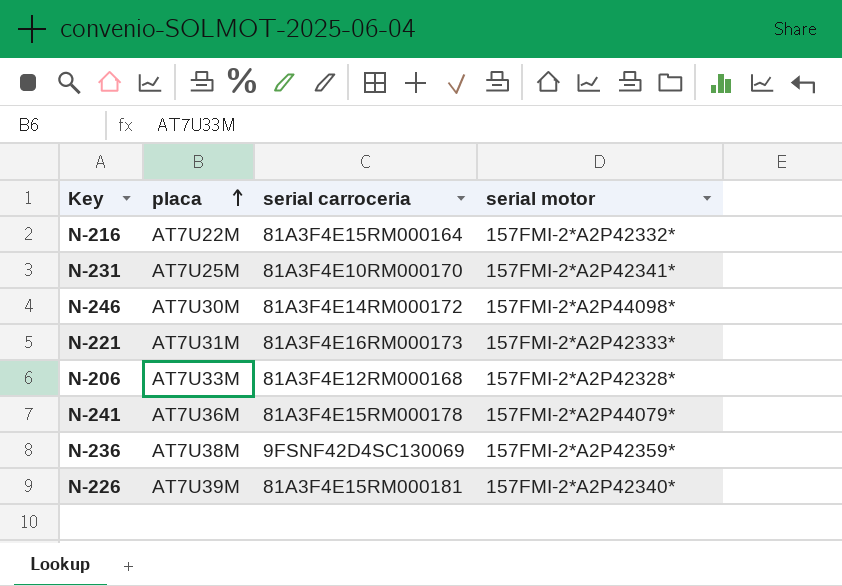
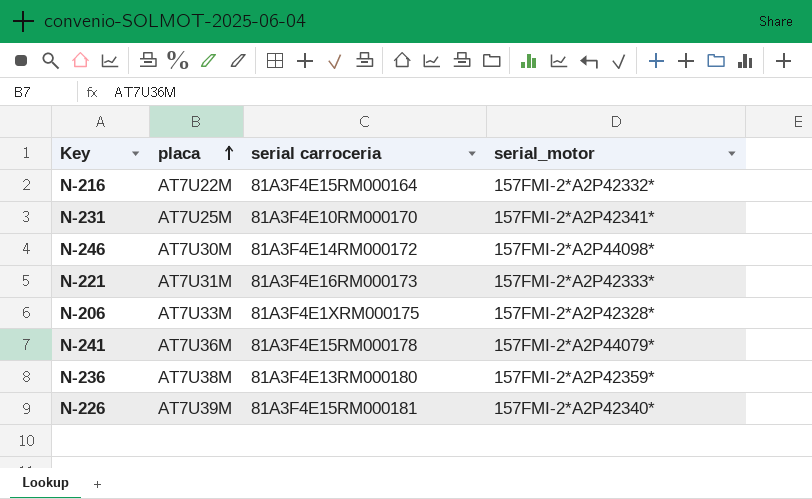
column name: serial motor -> serial_motor
N-206 | serial carroceria: 81A3F4E12RM000168 -> 81A3F4E1XRM000175
N-236 | serial carroceria: 9FSNF42D4SC130069 -> 81A3F4E13RM000180

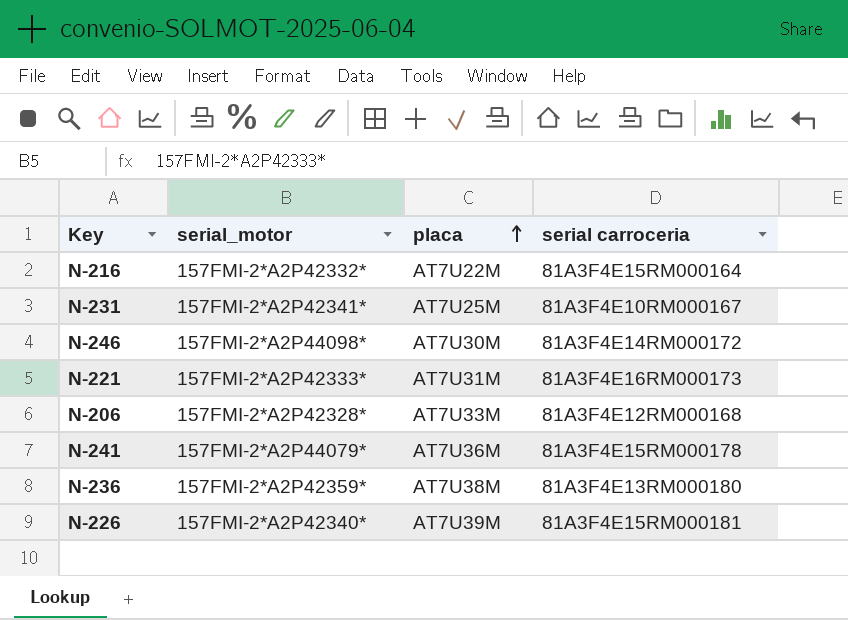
column serial_motor | position: 4 -> 2
N-231 | serial carroceria: 81A3F4E10RM000170 -> 81A3F4E10RM000167
N-206 | serial carroceria: 81A3F4E1XRM000175 -> 81A3F4E12RM000168

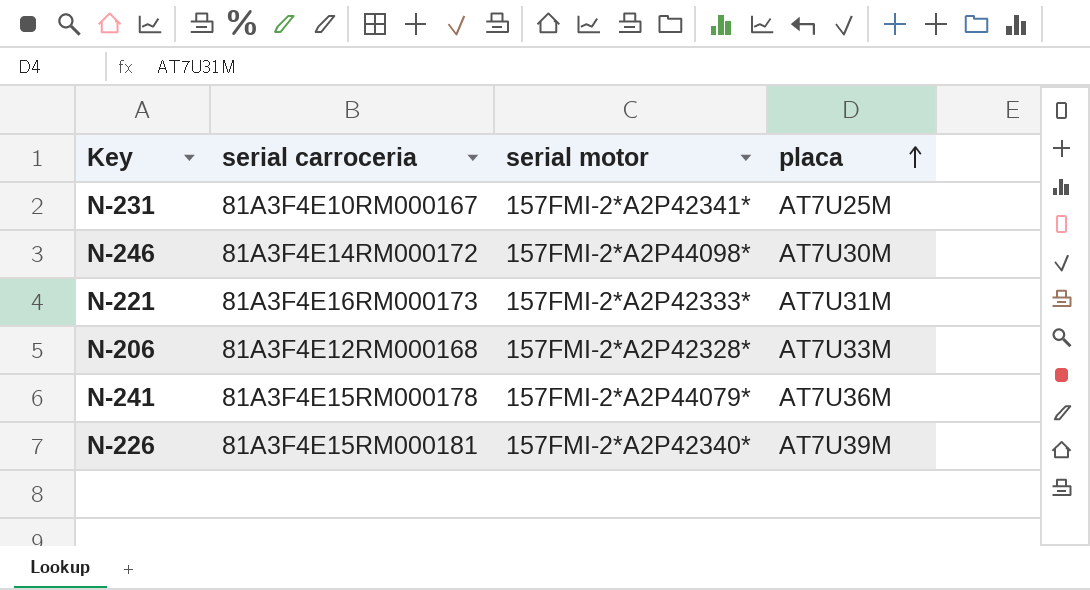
column serial carroceria | position: 4 -> 2
column name: serial_motor -> serial motor
row N-216: 157FMI-2*A2P42332* | AT7U22M | 81A3F4E15RM000164 -> none
row N-236: 157FMI-2*A2P42359* | AT7U38M | 81A3F4E13RM000180 -> none

